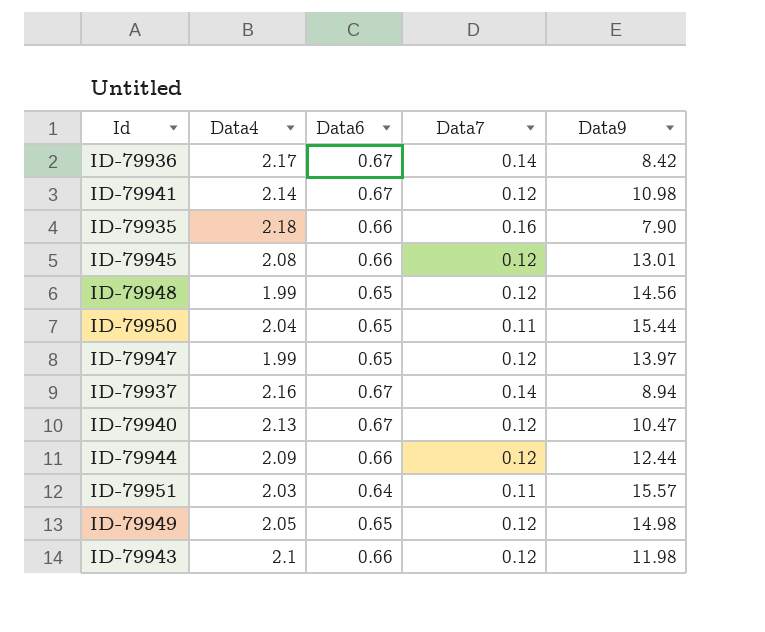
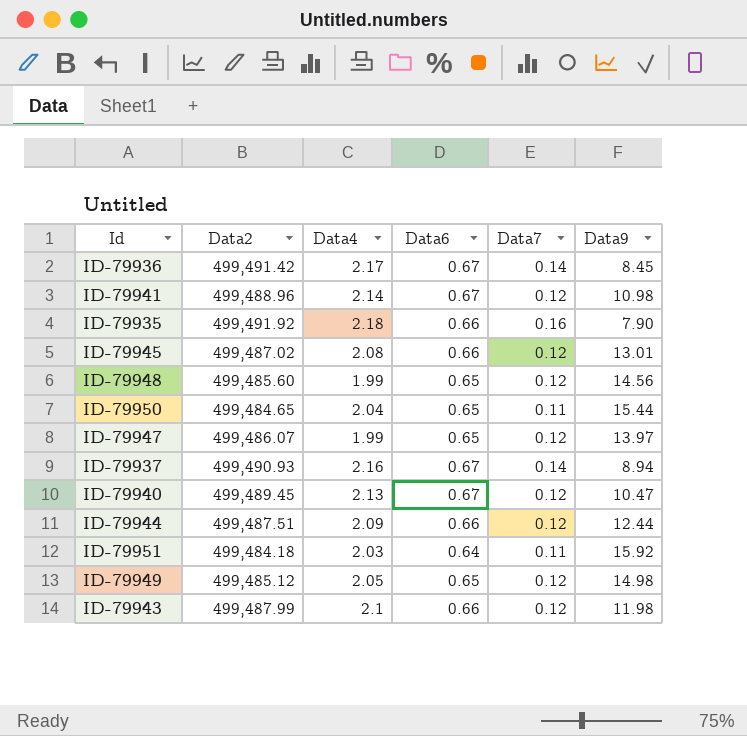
column Data2 | position: none -> 2
ID-79936 | Data9: 8.42 -> 8.45
ID-79951 | Data9: 15.57 -> 15.92

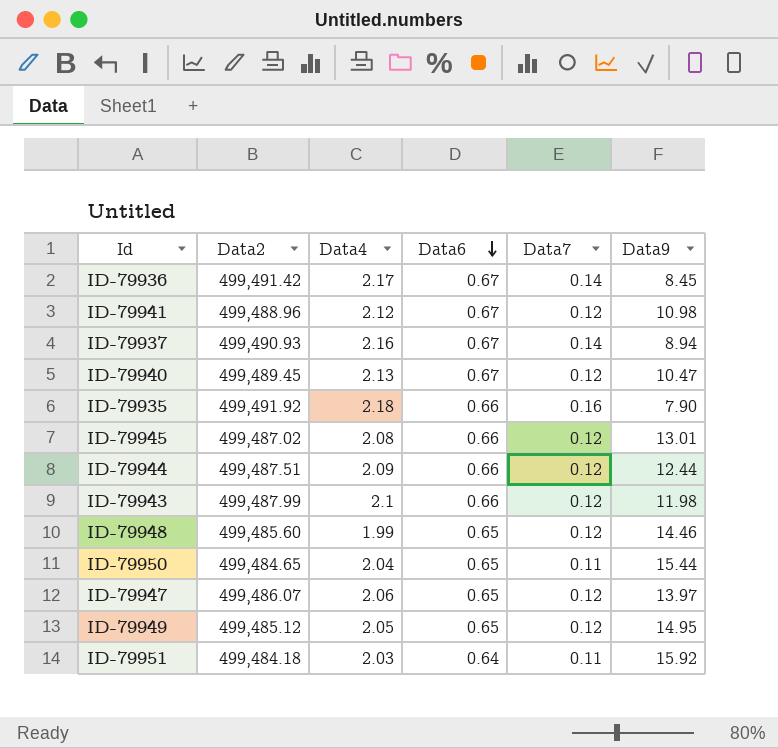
row order: none -> Data6 descending
ID-79941 | Data4: 2.14 -> 2.12
ID-79948 | Data9: 14.56 -> 14.46
ID-79947 | Data4: 1.99 -> 2.06
ID-79949 | Data9: 14.98 -> 14.95

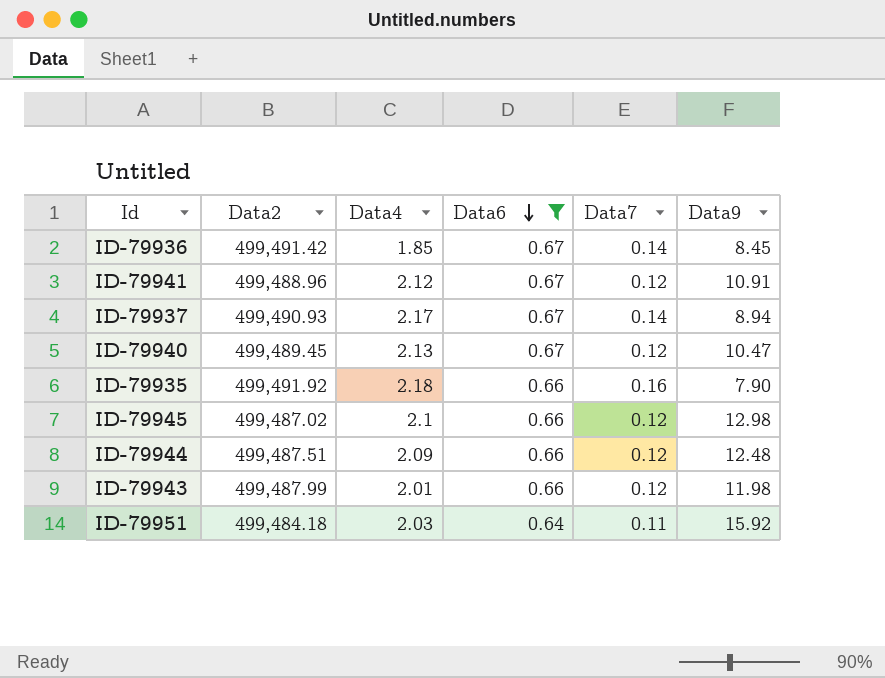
filter: none -> Data6 != 0.65
ID-79936 | Data4: 2.17 -> 1.85
ID-79941 | Data9: 10.98 -> 10.91
ID-79937 | Data4: 2.16 -> 2.17
ID-79945 | Data4: 2.08 -> 2.1
ID-79945 | Data9: 13.01 -> 12.98
ID-79944 | Data9: 12.44 -> 12.48
ID-79943 | Data4: 2.1 -> 2.01

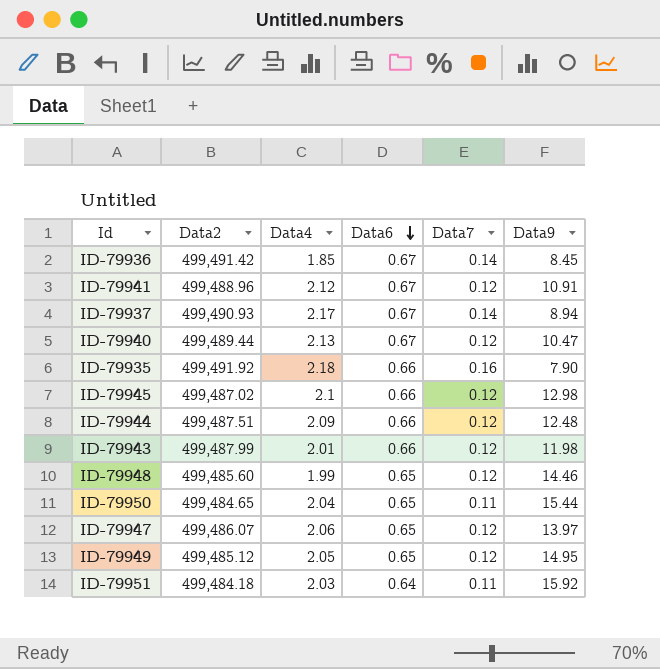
filter: Data6 != 0.65 -> none
ID-79940 | Data2: 499,489.45 -> 499,489.44

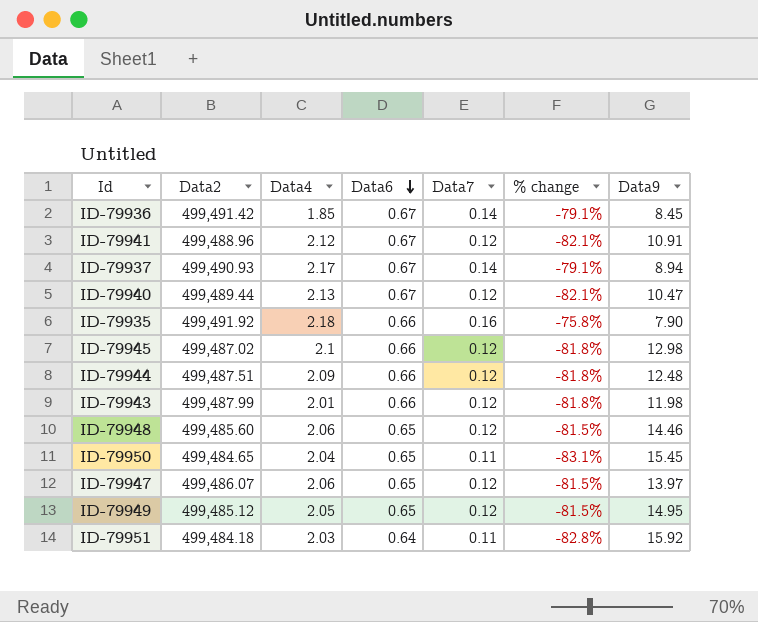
column % change | formula: none -> ([Data7] - [Data6]) / [Data6]
ID-79948 | Data4: 1.99 -> 2.06
ID-79950 | Data9: 15.44 -> 15.45

